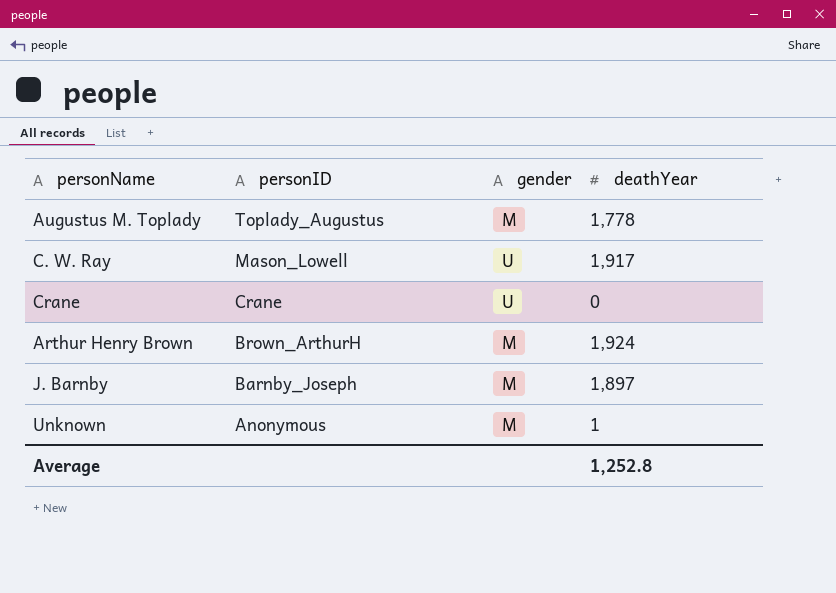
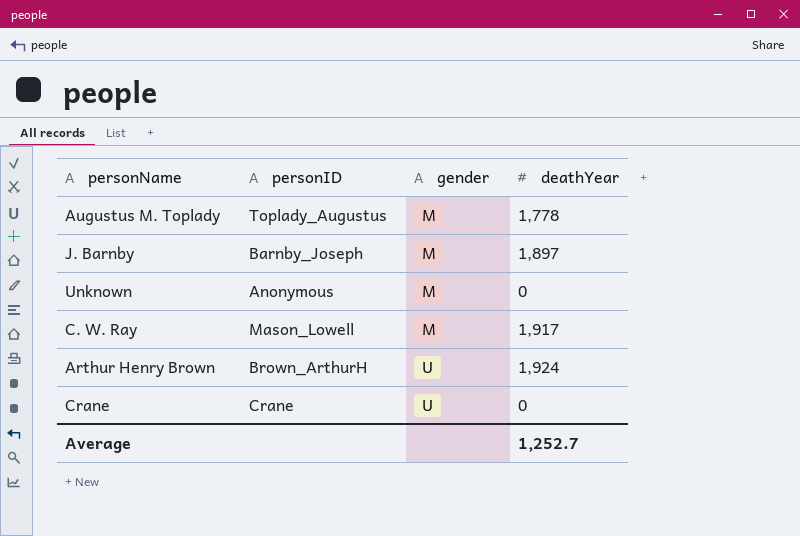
row order: personID descending -> gender ascending
Unknown | deathYear: 1 -> 0
C. W. Ray | gender: U -> M
Arthur Henry Brown | gender: M -> U
Average | deathYear: 1,252.8 -> 1,252.7

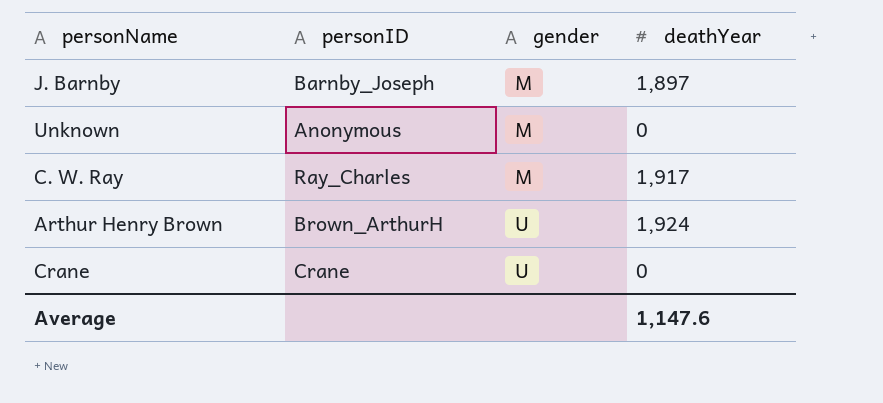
row Augustus M. Toplady: Toplady_Augustus | M | 1,778 -> none
C. W. Ray | personID: Mason_Lowell -> Ray_Charles
Average | deathYear: 1,252.7 -> 1,147.6

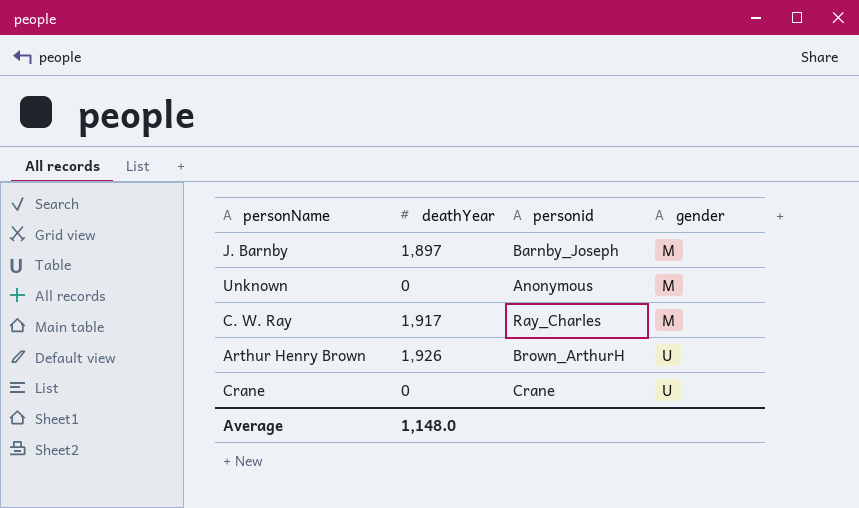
column deathYear | position: 4 -> 2
column name: personID -> personid
Arthur Henry Brown | deathYear: 1,924 -> 1,926
Average | deathYear: 1,147.6 -> 1,148.0

